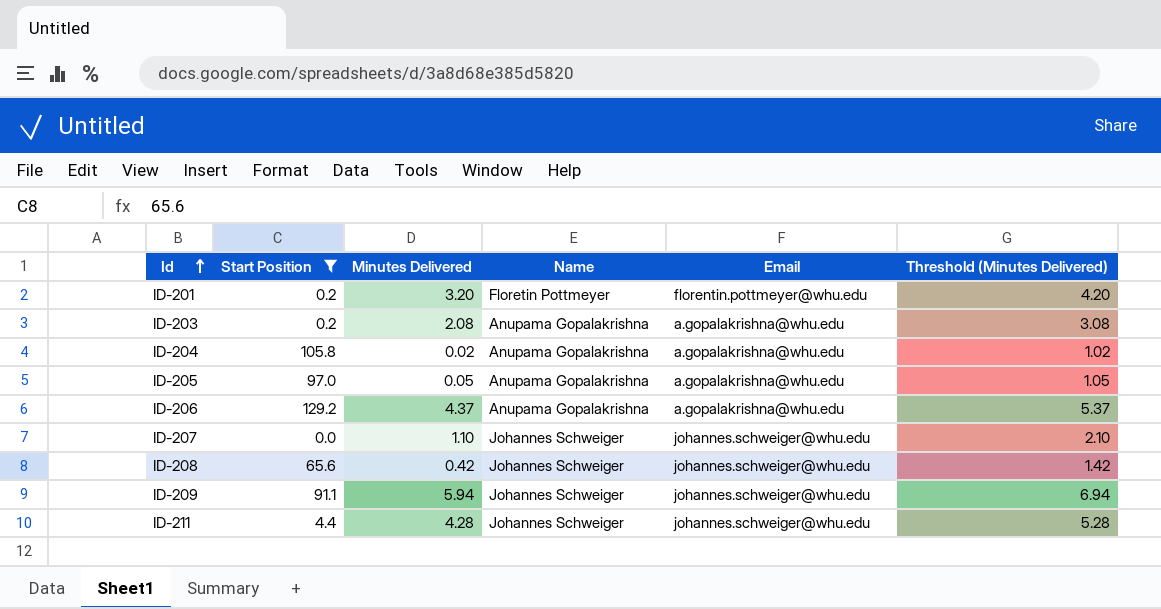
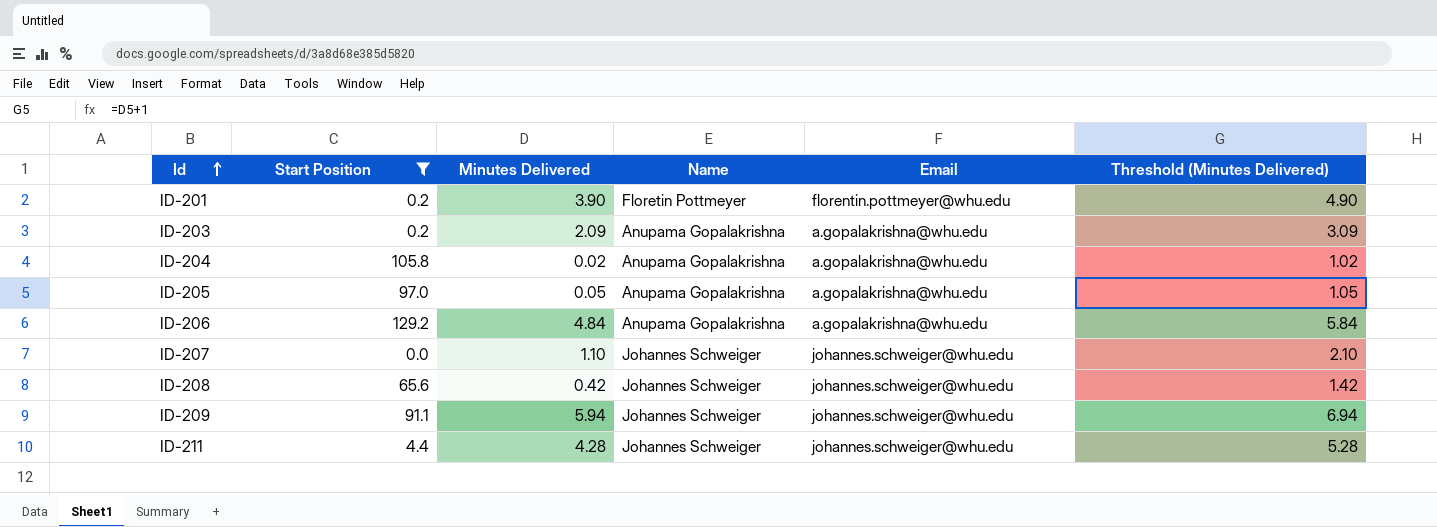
ID-201 | Minutes Delivered: 3.20 -> 3.90
ID-201 | Threshold (Minutes Delivered): 4.20 -> 4.90
ID-203 | Minutes Delivered: 2.08 -> 2.09
ID-203 | Threshold (Minutes Delivered): 3.08 -> 3.09
ID-206 | Minutes Delivered: 4.37 -> 4.84
ID-206 | Threshold (Minutes Delivered): 5.37 -> 5.84

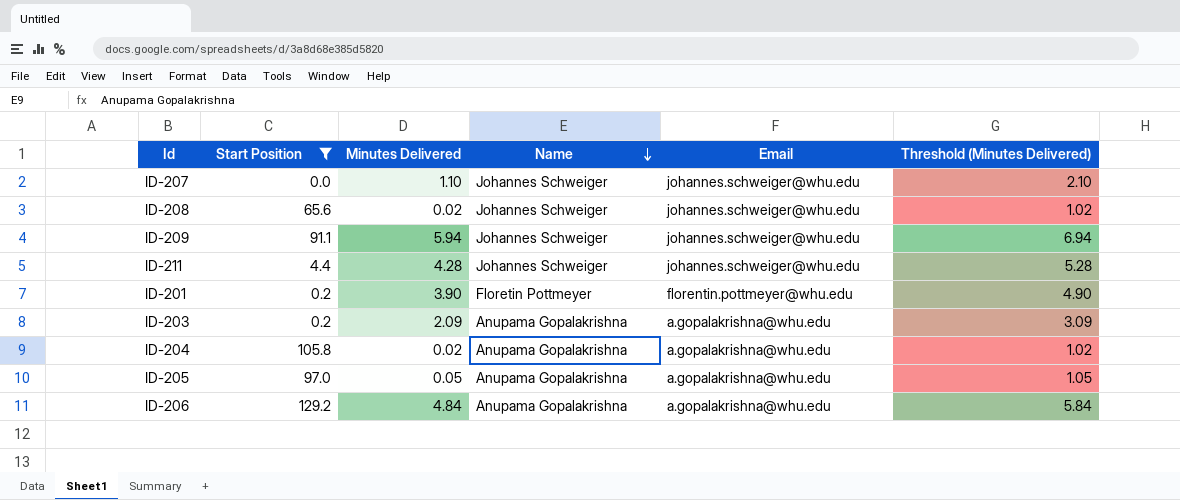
row order: Id ascending -> Name descending
ID-208 | Minutes Delivered: 0.42 -> 0.02
ID-208 | Threshold (Minutes Delivered): 1.42 -> 1.02

